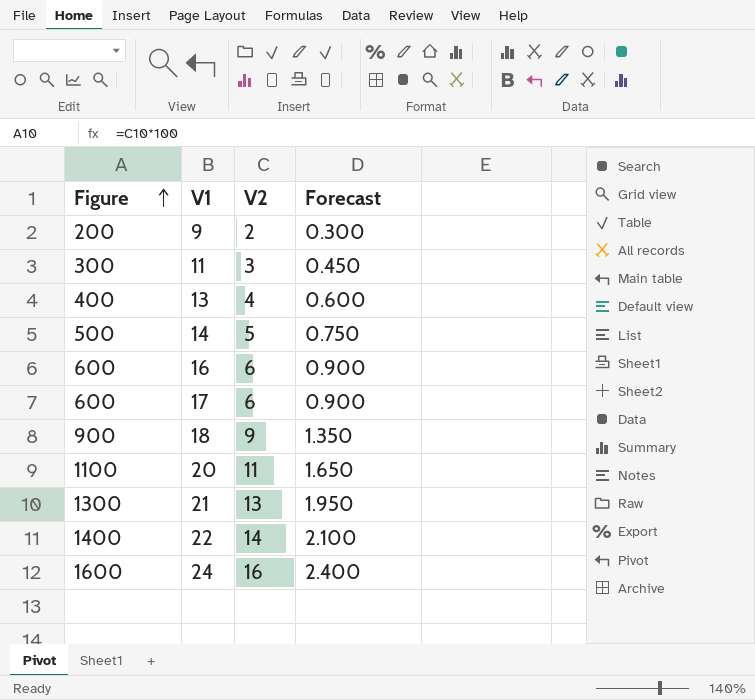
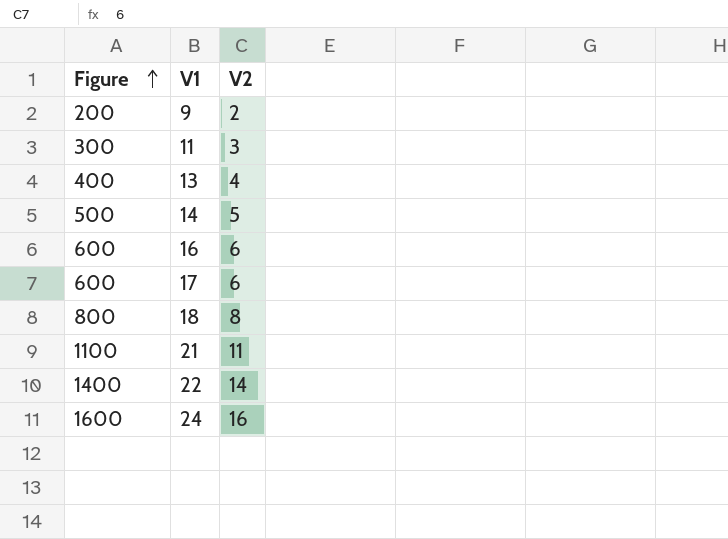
column Forecast | formula: [V2] * 0.15 -> none
row 20: 1100 | 11 | 1.650 -> none
18 | Figure: 900 -> 800
18 | V2: 9 -> 8
21 | Figure: 1300 -> 1100
21 | V2: 13 -> 11

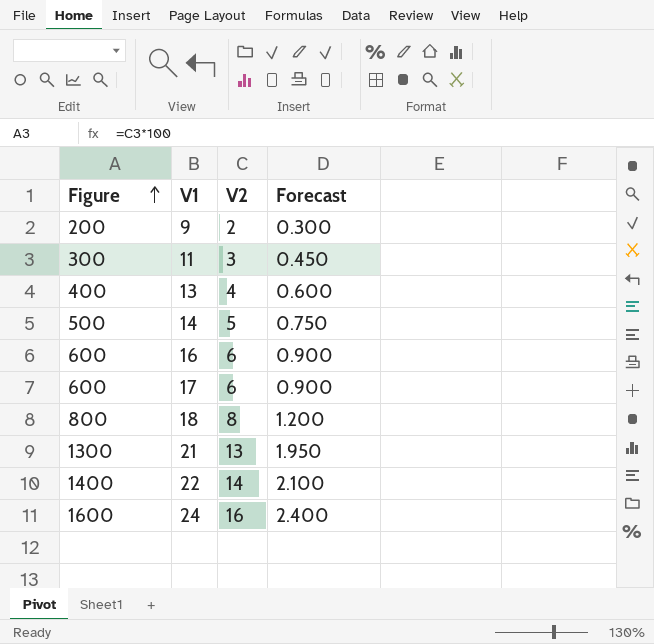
column Forecast | formula: none -> [V2] * 0.15
21 | Figure: 1100 -> 1300
21 | V2: 11 -> 13

